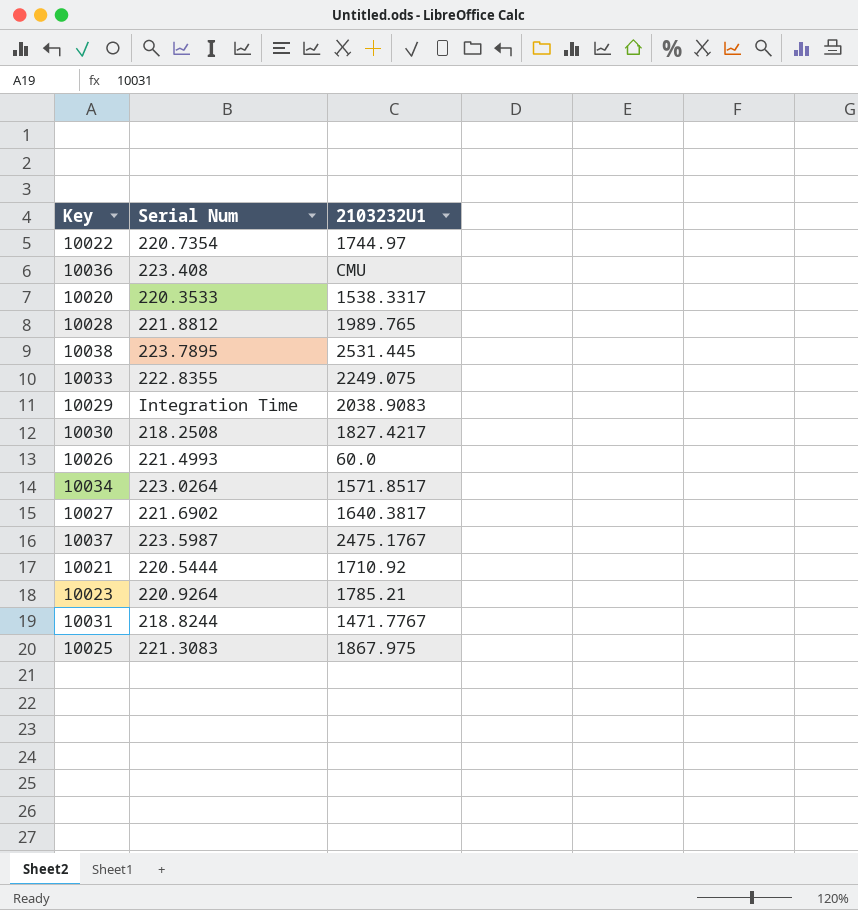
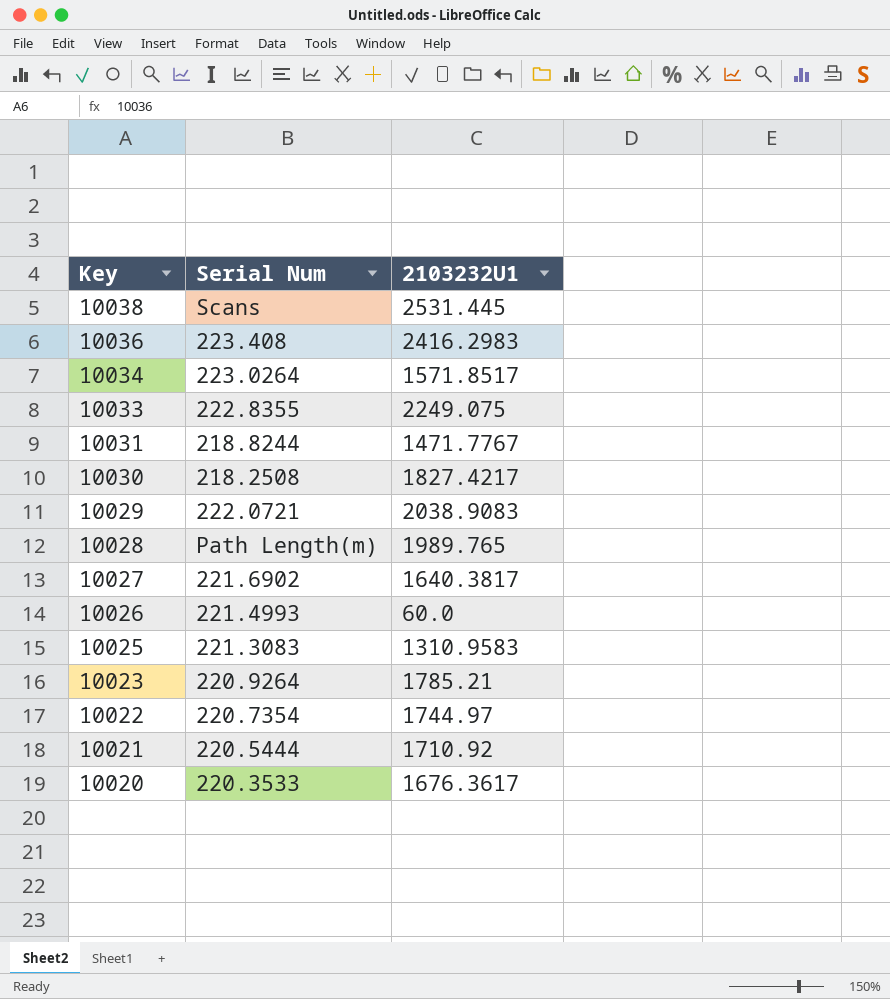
row order: none -> Key descending
row 10037: 223.5987 | 2475.1767 -> none
10038 | Serial Num: 223.7895 -> Scans
10036 | 2103232U1: CMU -> 2416.2983
10029 | Serial Num: Integration Time -> 222.0721
10028 | Serial Num: 221.8812 -> Path Length(m)
10025 | 2103232U1: 1867.975 -> 1310.9583
10020 | 2103232U1: 1538.3317 -> 1676.3617

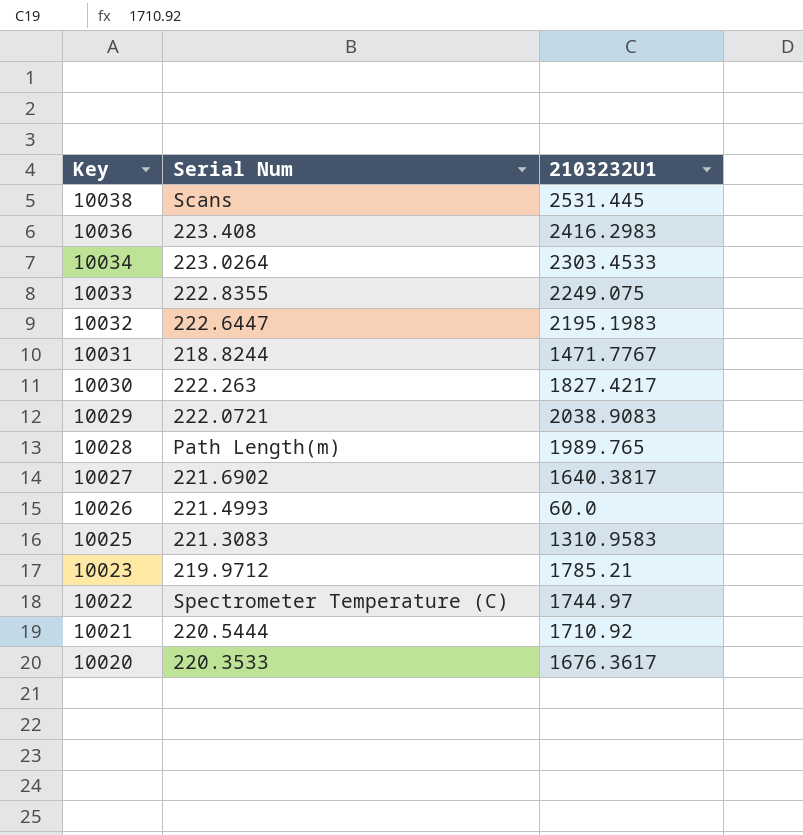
10034 | 2103232U1: 1571.8517 -> 2303.4533
row 10032: none -> 222.6447 | 2195.1983
10030 | Serial Num: 218.2508 -> 222.263
10023 | Serial Num: 220.9264 -> 219.9712
10022 | Serial Num: 220.7354 -> Spectrometer Temperature (C)

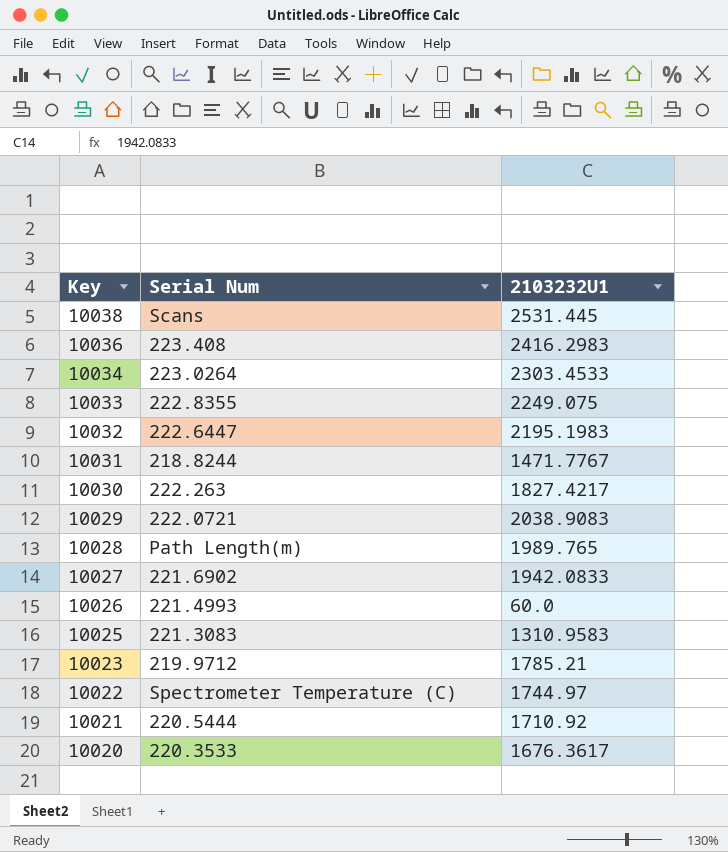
10027 | 2103232U1: 1640.3817 -> 1942.0833

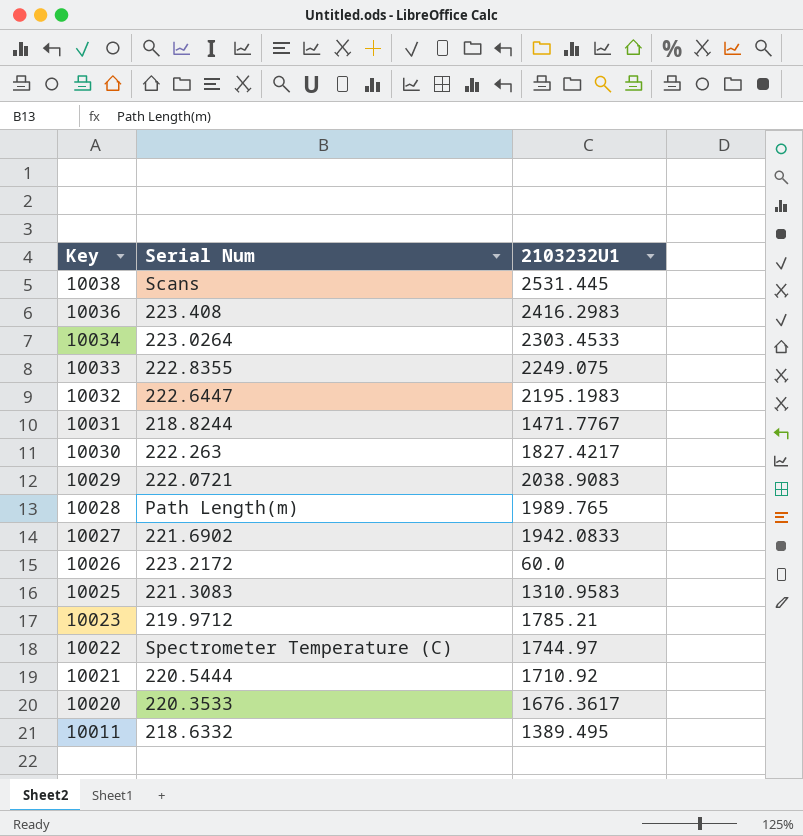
10026 | Serial Num: 221.4993 -> 223.2172
row 10011: none -> 218.6332 | 1389.495

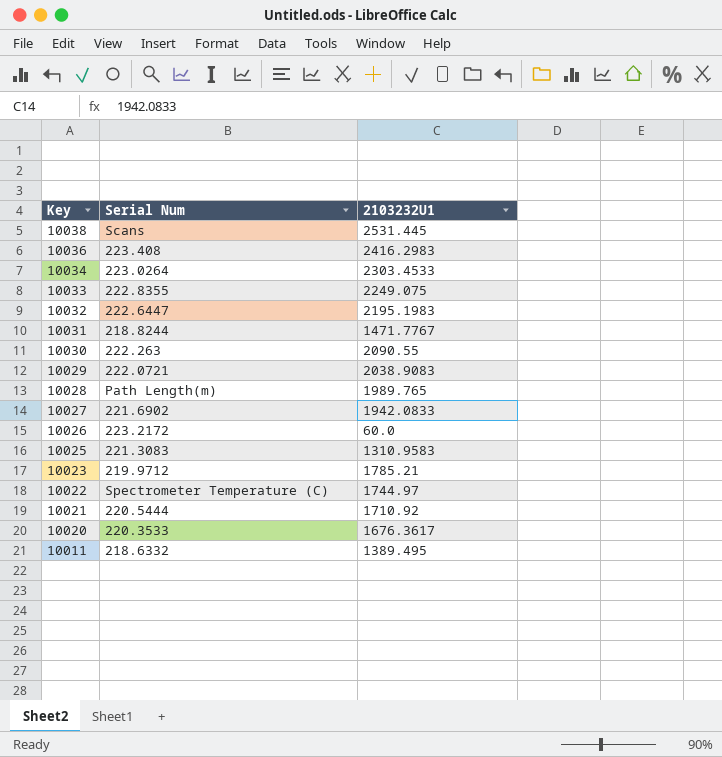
10030 | 2103232U1: 1827.4217 -> 2090.55

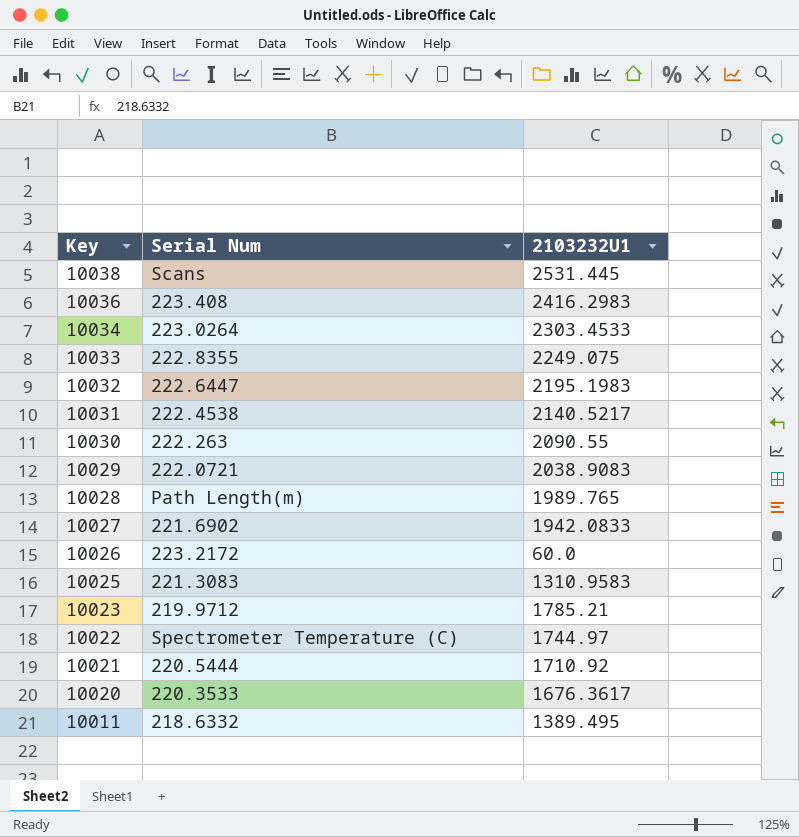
10031 | Serial Num: 218.8244 -> 222.4538
10031 | 2103232U1: 1471.7767 -> 2140.5217

